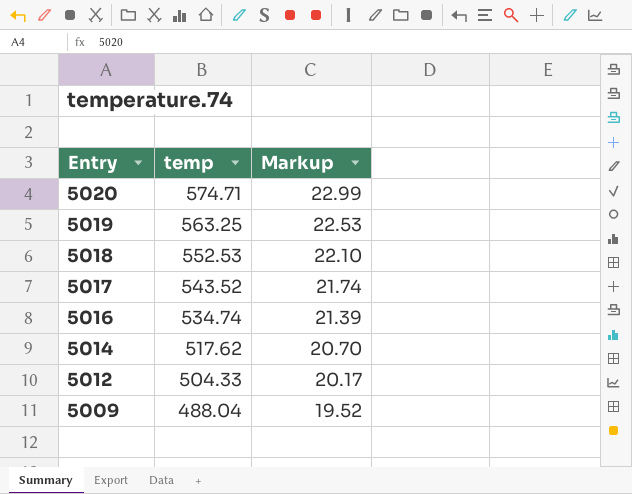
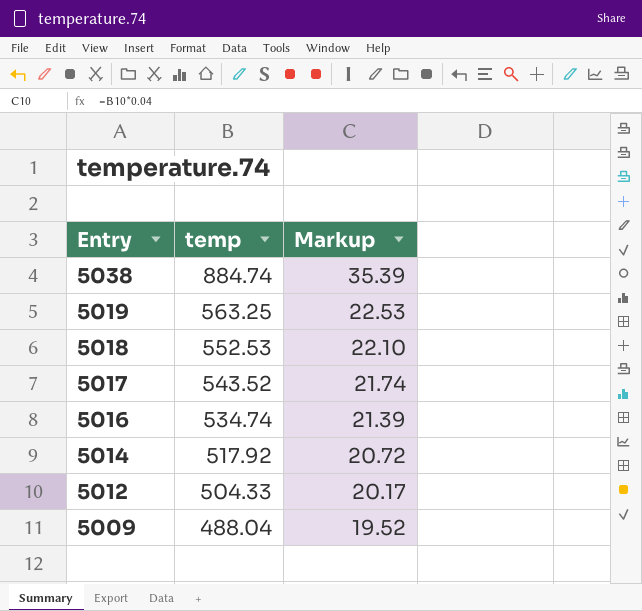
row 5020: 574.71 | 22.99 -> none
row 5038: none -> 884.74 | 35.39
5014 | temp: 517.62 -> 517.92
5014 | Markup: 20.70 -> 20.72

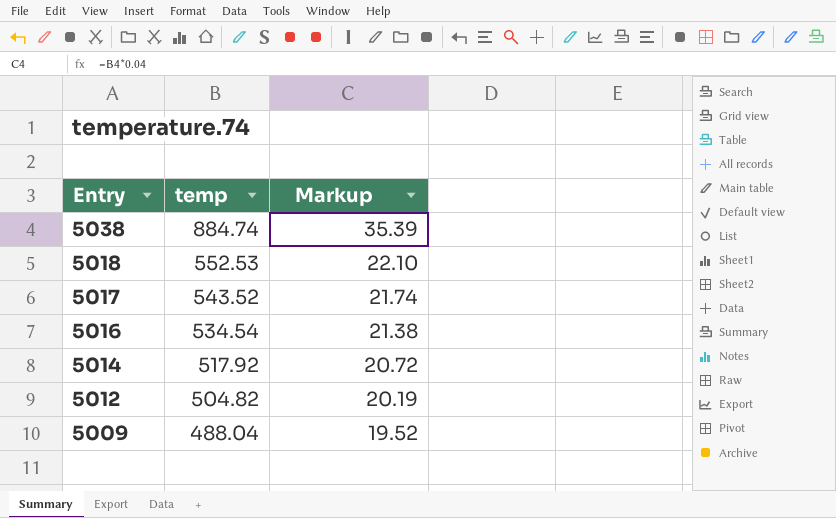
row 5019: 563.25 | 22.53 -> none
5016 | temp: 534.74 -> 534.54
5016 | Markup: 21.39 -> 21.38
5012 | temp: 504.33 -> 504.82
5012 | Markup: 20.17 -> 20.19

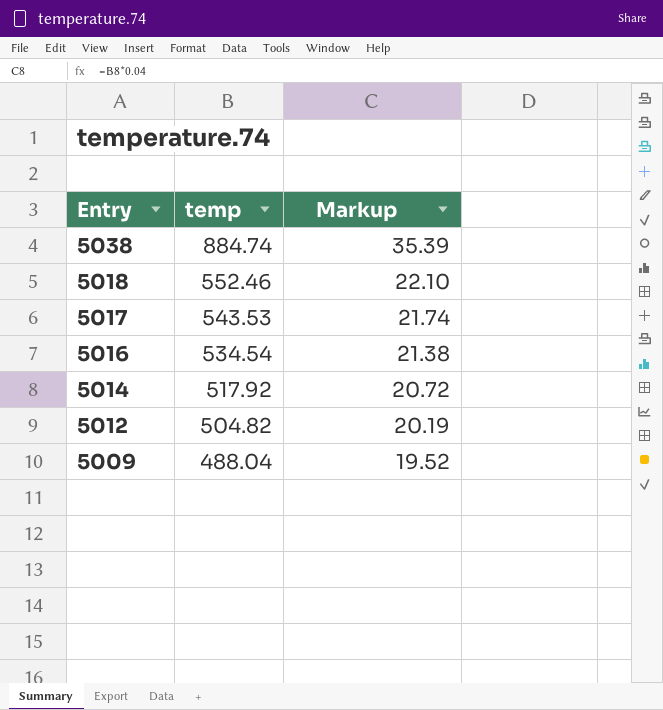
5018 | temp: 552.53 -> 552.46
5017 | temp: 543.52 -> 543.53

